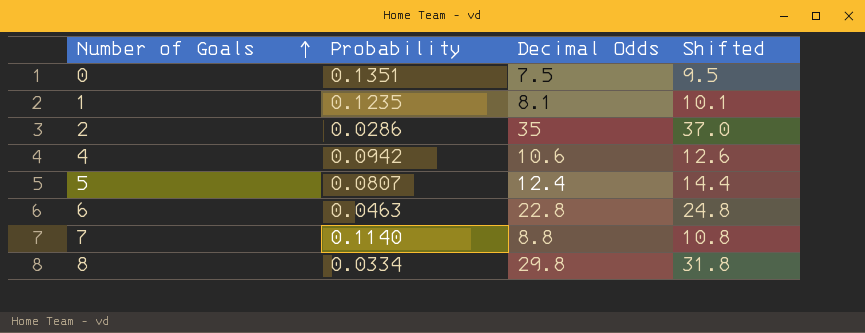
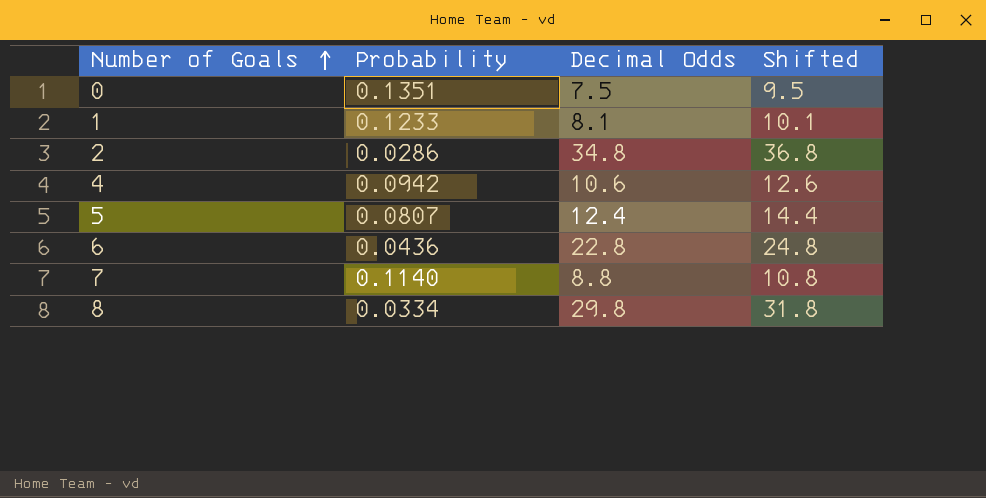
1 | Probability: 0.1235 -> 0.1233
2 | Decimal Odds: 35 -> 34.8
2 | Shifted: 37.0 -> 36.8
6 | Probability: 0.0463 -> 0.0436

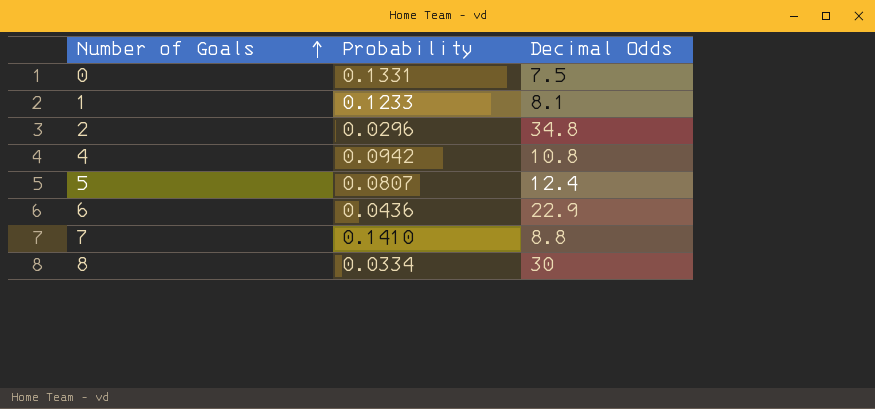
column Shifted | formula: [Decimal Odds] + 2 -> none
0 | Probability: 0.1351 -> 0.1331
2 | Probability: 0.0286 -> 0.0296
4 | Decimal Odds: 10.6 -> 10.8
6 | Decimal Odds: 22.8 -> 22.9
7 | Probability: 0.1140 -> 0.1410
8 | Decimal Odds: 29.8 -> 30

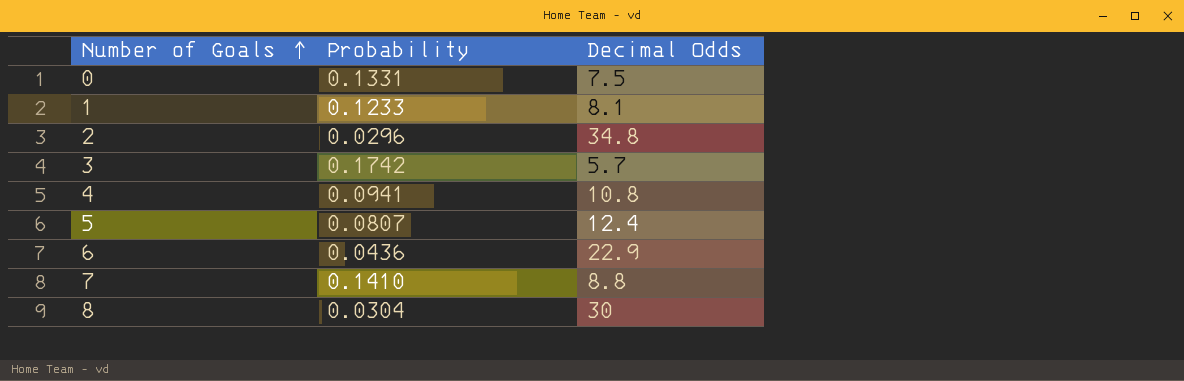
row 3: none -> 0.1742 | 5.7
4 | Probability: 0.0942 -> 0.0941
8 | Probability: 0.0334 -> 0.0304

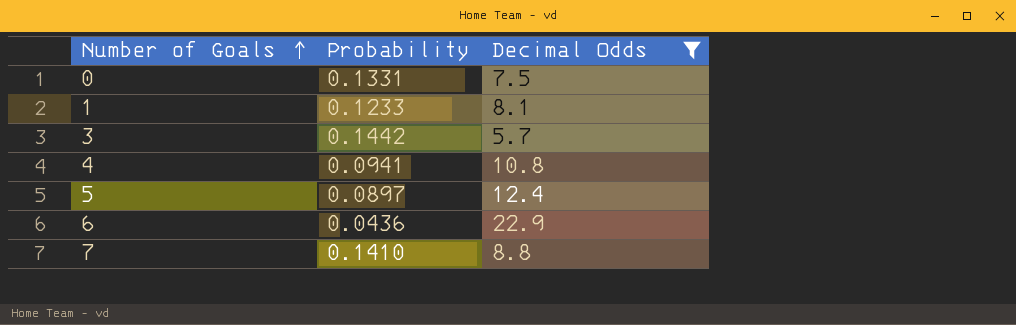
filter: none -> Decimal Odds <= 22.9
3 | Probability: 0.1742 -> 0.1442
5 | Probability: 0.0807 -> 0.0897

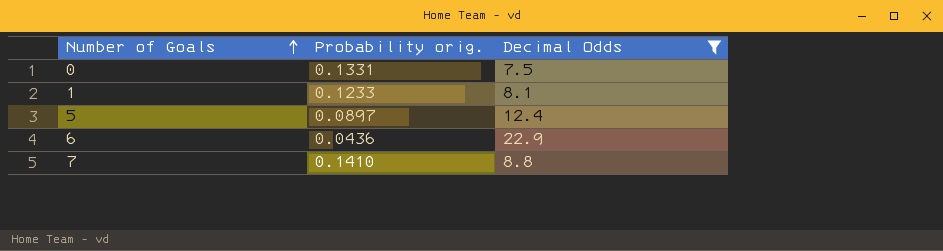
column name: Probability -> Probability orig.
row 3: 0.1442 | 5.7 -> none
row 4: 0.0941 | 10.8 -> none

